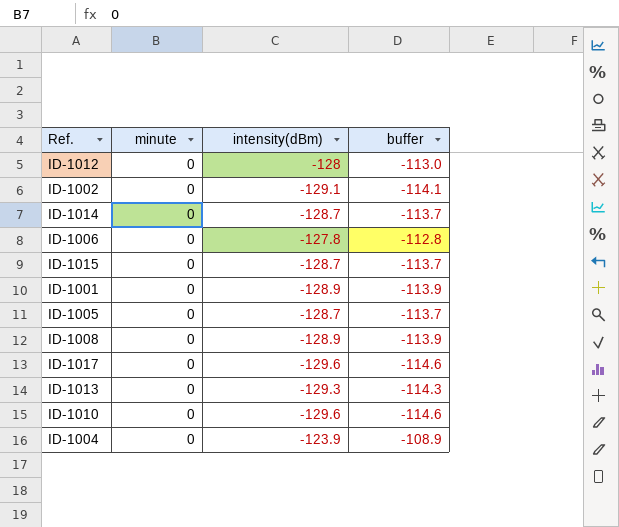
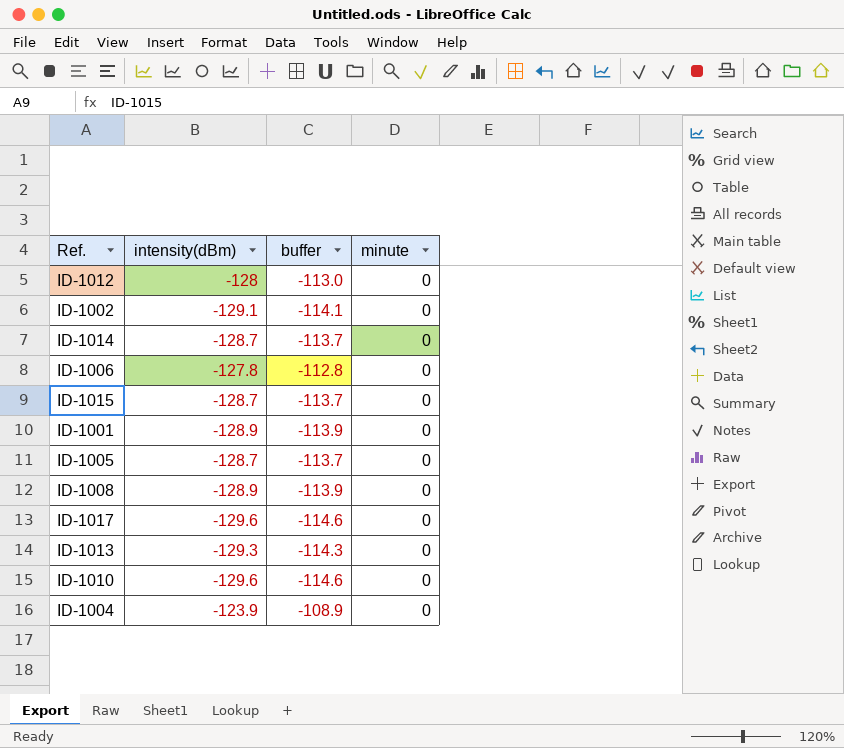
column minute | position: 2 -> 4

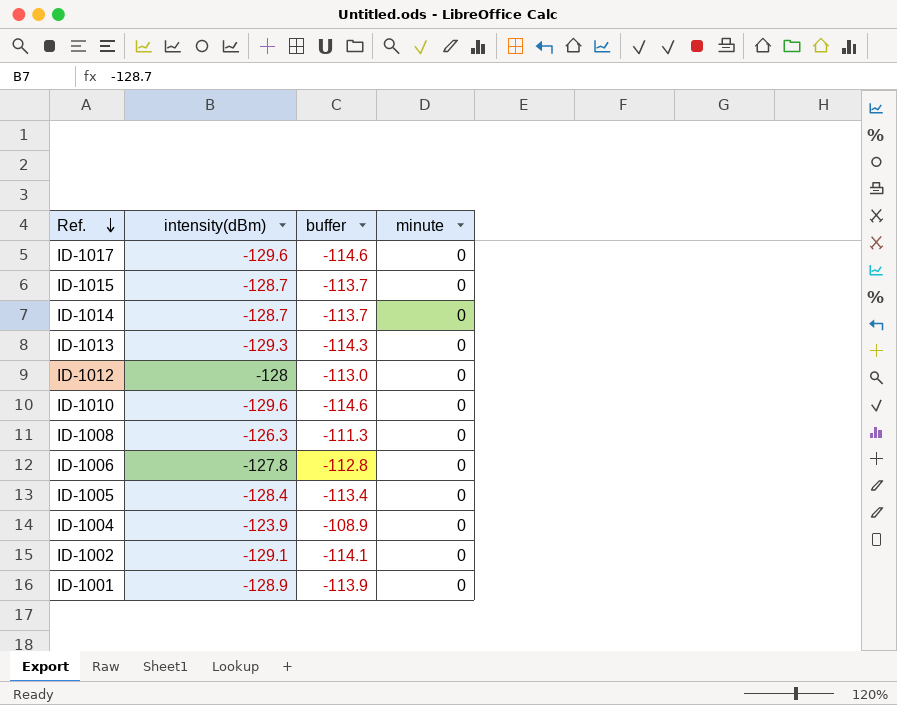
row order: none -> Ref. descending
ID-1008 | intensity(dBm): -128.9 -> -126.3
ID-1008 | buffer: -113.9 -> -111.3
ID-1005 | intensity(dBm): -128.7 -> -128.4
ID-1005 | buffer: -113.7 -> -113.4

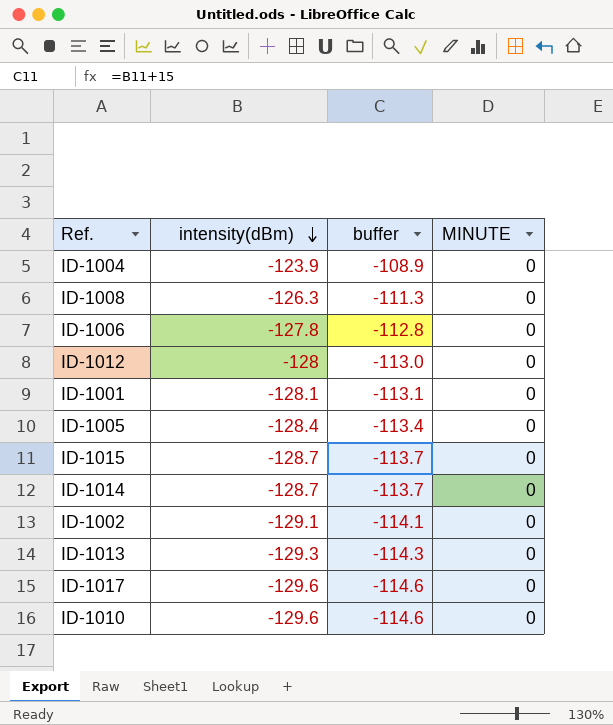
row order: Ref. descending -> intensity(dBm) descending
column name: minute -> MINUTE
ID-1001 | intensity(dBm): -128.9 -> -128.1
ID-1001 | buffer: -113.9 -> -113.1

